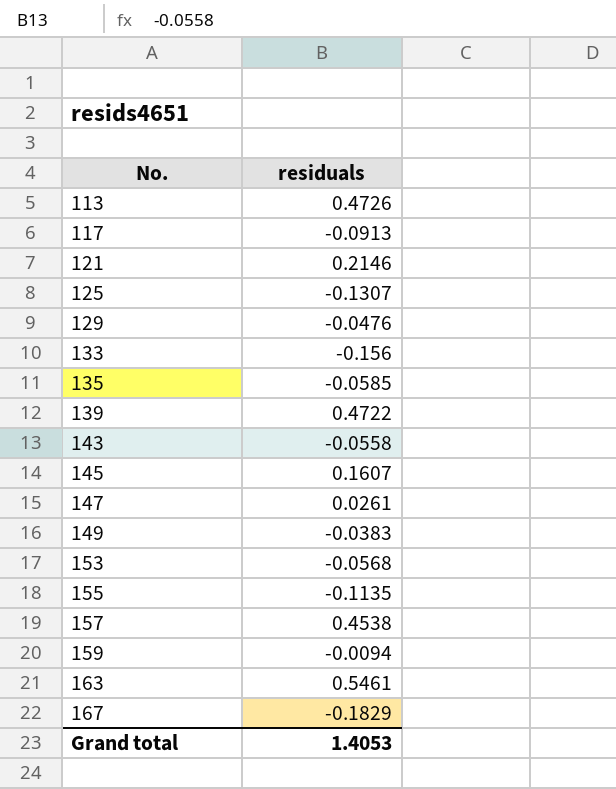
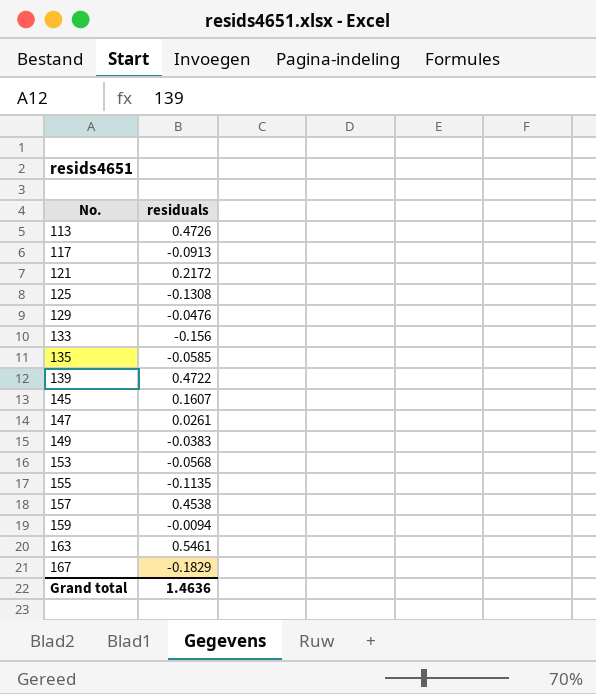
row 143: -0.0558 -> none
121 | residuals: 0.2146 -> 0.2172
125 | residuals: -0.1307 -> -0.1308
Grand total | residuals: 1.4053 -> 1.4636

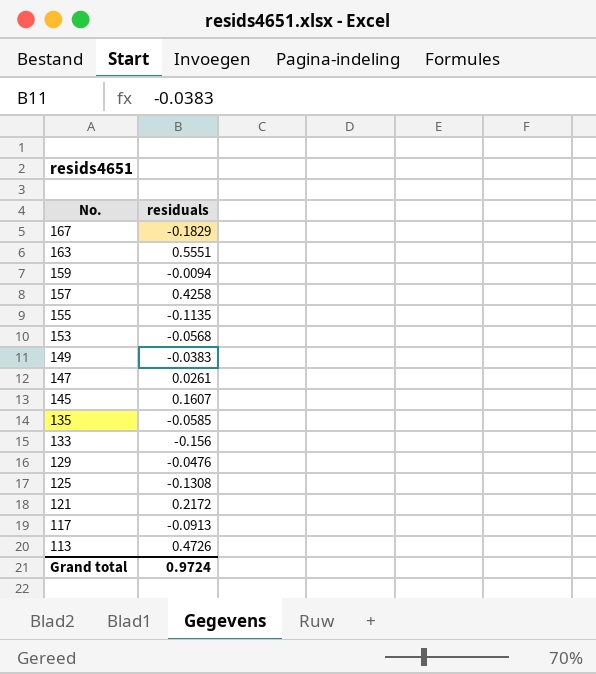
row order: No. ascending -> No. descending
row 139: 0.4722 -> none
163 | residuals: 0.5461 -> 0.5551
157 | residuals: 0.4538 -> 0.4258
Grand total | residuals: 1.4636 -> 0.9724

